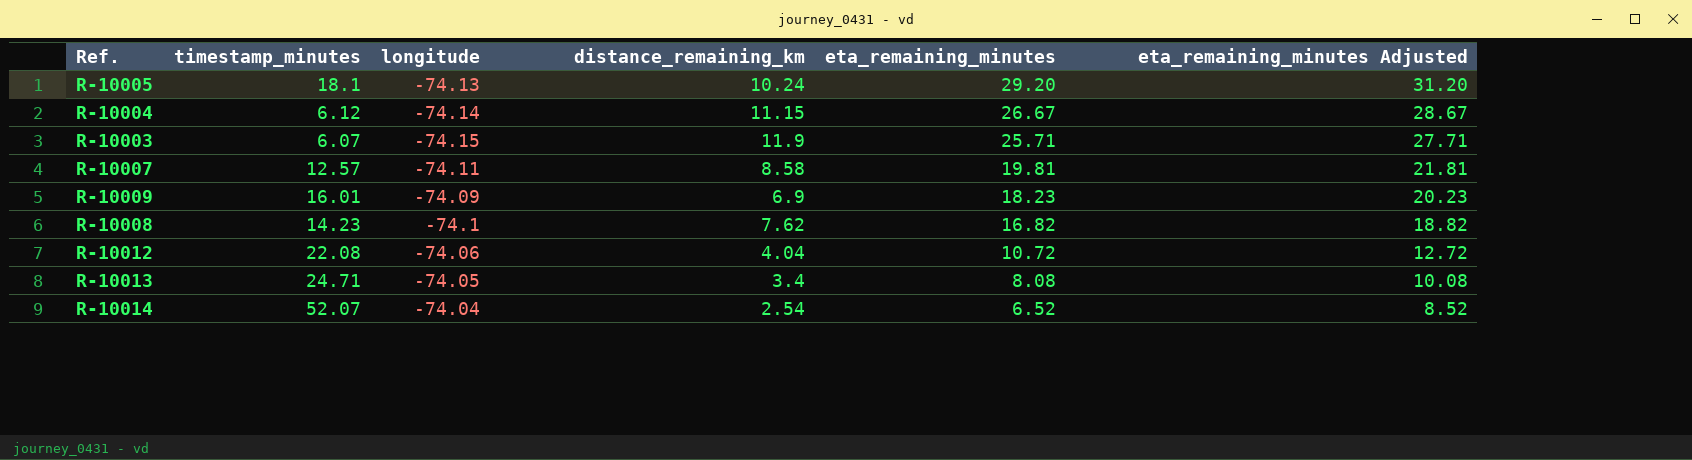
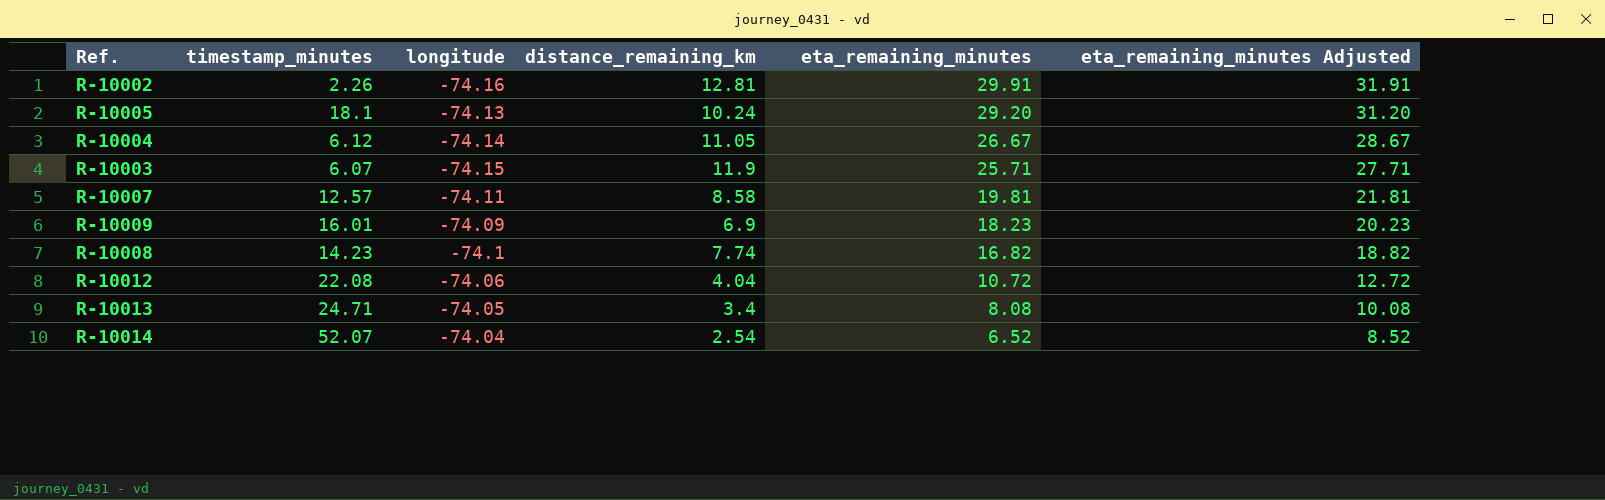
row R-10002: none -> 2.26 | -74.16 | 12.81 | 29.91 | 31.91
R-10004 | distance_remaining_km: 11.15 -> 11.05
R-10008 | distance_remaining_km: 7.62 -> 7.74

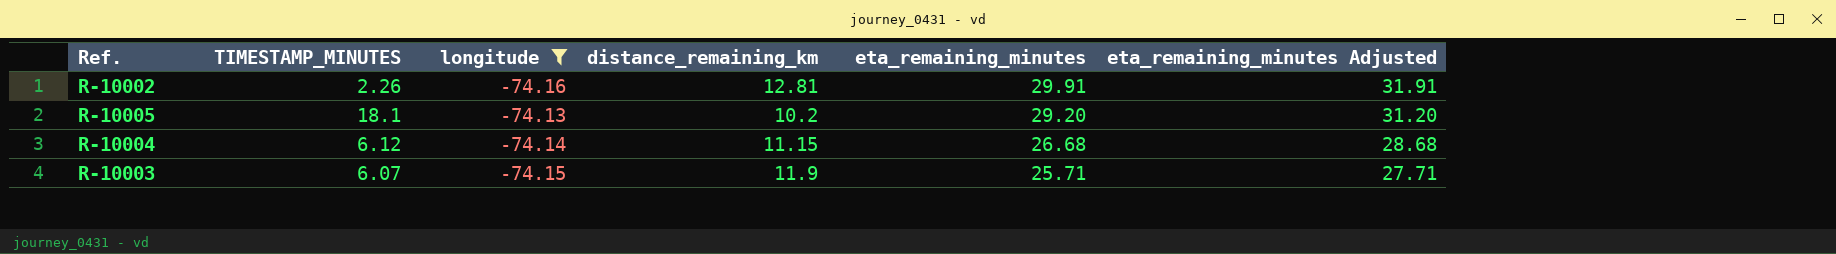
filter: none -> longitude <= -74.13
column name: timestamp_minutes -> TIMESTAMP_MINUTES
R-10005 | distance_remaining_km: 10.24 -> 10.2
R-10004 | distance_remaining_km: 11.05 -> 11.15
R-10004 | eta_remaining_minutes: 26.67 -> 26.68
R-10004 | eta_remaining_minutes Adjusted: 28.67 -> 28.68

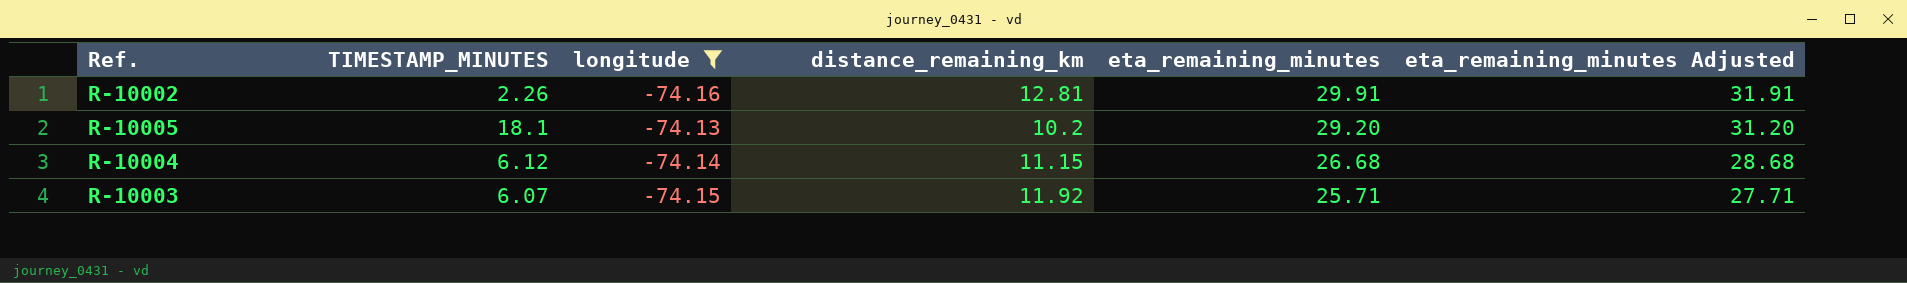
R-10003 | distance_remaining_km: 11.9 -> 11.92

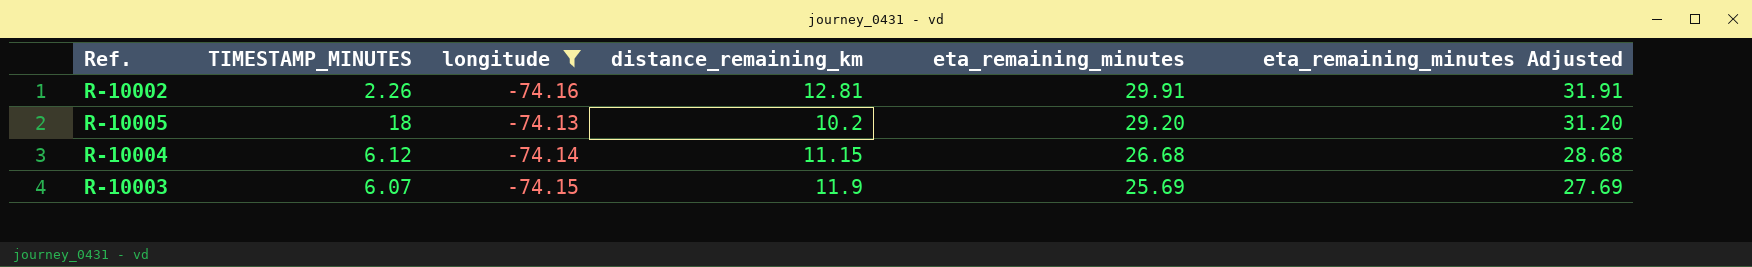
R-10005 | TIMESTAMP_MINUTES: 18.1 -> 18
R-10003 | distance_remaining_km: 11.92 -> 11.9
R-10003 | eta_remaining_minutes: 25.71 -> 25.69
R-10003 | eta_remaining_minutes Adjusted: 27.71 -> 27.69

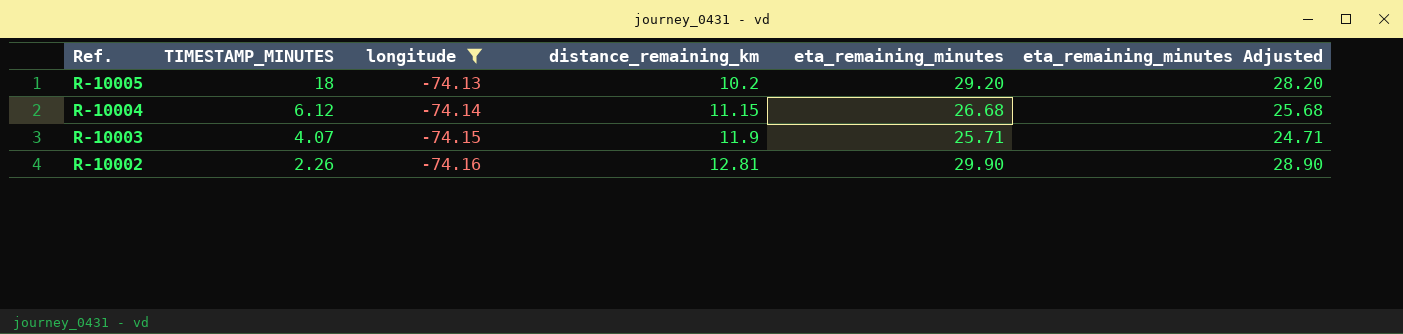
row order: eta_remaining_minutes descending -> Ref. descending
column eta_remaining_minutes Adjusted | formula: [eta_remaining_minutes] + 2 -> [eta_remaining_minutes] - 1
R-10003 | TIMESTAMP_MINUTES: 6.07 -> 4.07
R-10003 | eta_remaining_minutes: 25.69 -> 25.71
R-10002 | eta_remaining_minutes: 29.91 -> 29.90

